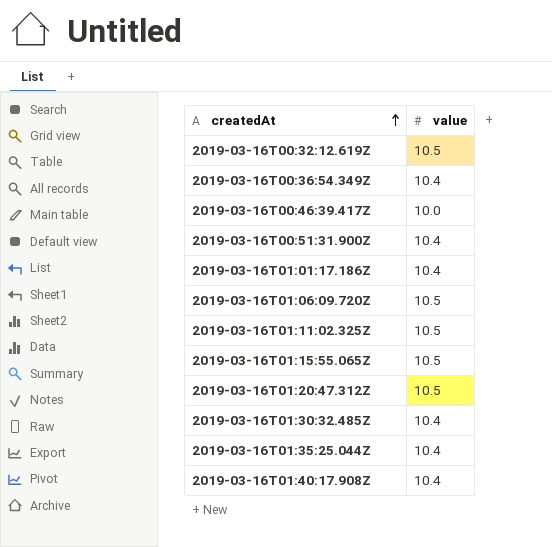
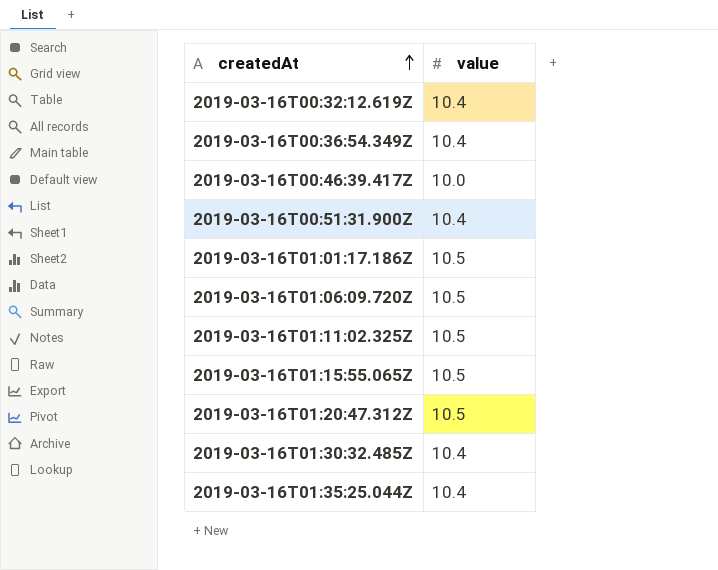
row 2019-03-16T01:40:17.908Z: 10.4 -> none
2019-03-16T00:32:12.619Z | value: 10.5 -> 10.4
2019-03-16T01:01:17.186Z | value: 10.4 -> 10.5

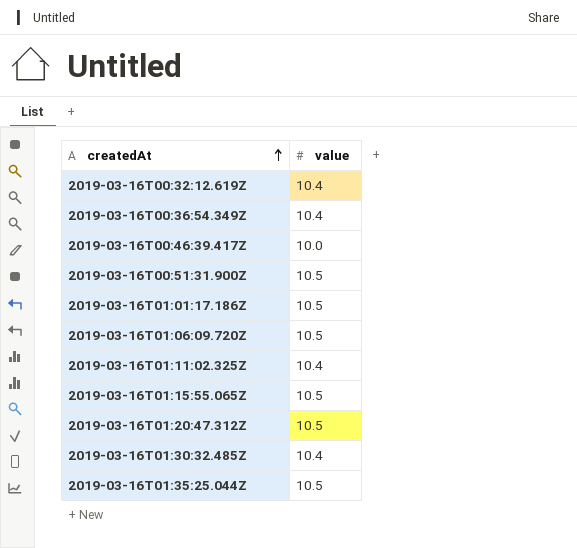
2019-03-16T00:51:31.900Z | value: 10.4 -> 10.5
2019-03-16T01:11:02.325Z | value: 10.5 -> 10.4
2019-03-16T01:35:25.044Z | value: 10.4 -> 10.5

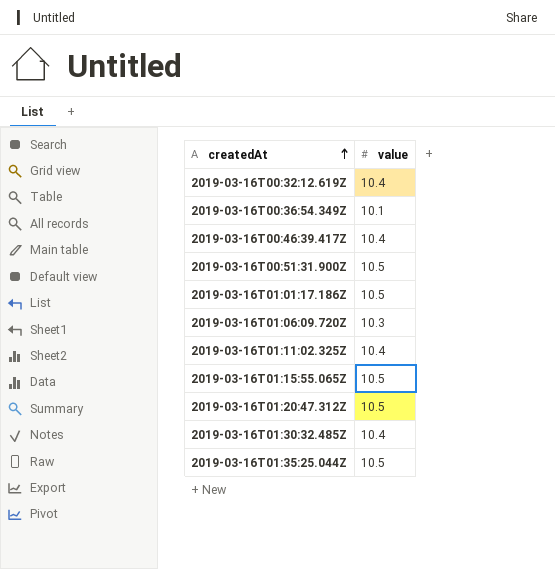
2019-03-16T00:36:54.349Z | value: 10.4 -> 10.1
2019-03-16T00:46:39.417Z | value: 10.0 -> 10.4
2019-03-16T01:06:09.720Z | value: 10.5 -> 10.3

